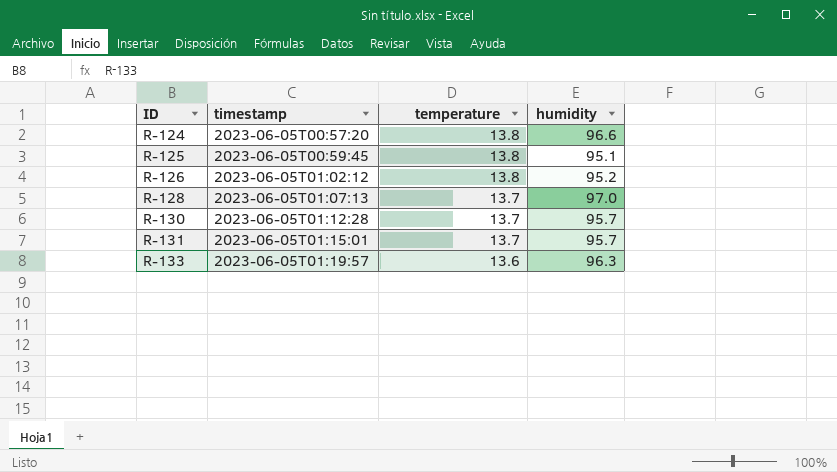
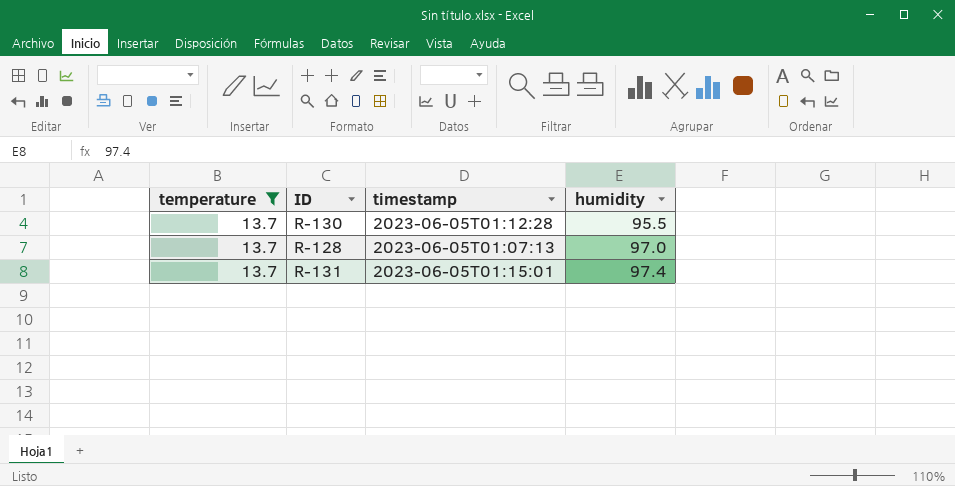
filter: none -> temperature = 13.7
row order: ID ascending -> humidity ascending
column temperature | position: 3 -> 1
R-130 | humidity: 95.7 -> 95.5
R-131 | humidity: 95.7 -> 97.4

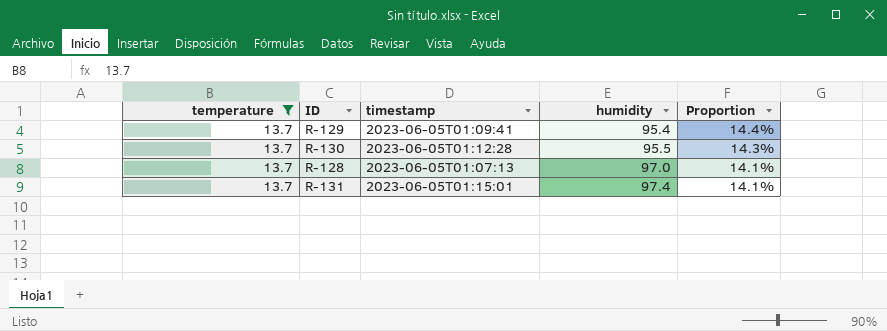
column Proportion | formula: none -> [temperature] / [humidity]
row R-129: none -> 13.7 | 2023-06-05T01:09:41 | 95.4 | 14.4%

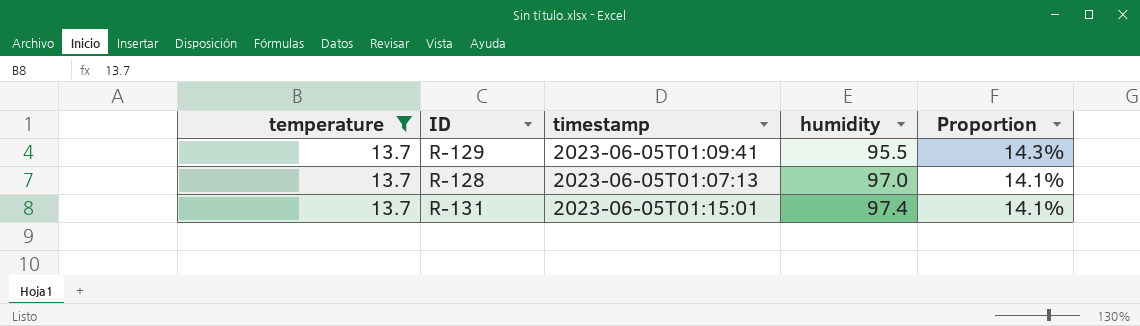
row R-130: 13.7 | 2023-06-05T01:12:28 | 95.5 | 14.3% -> none
R-129 | humidity: 95.4 -> 95.5
R-129 | Proportion: 14.4% -> 14.3%

